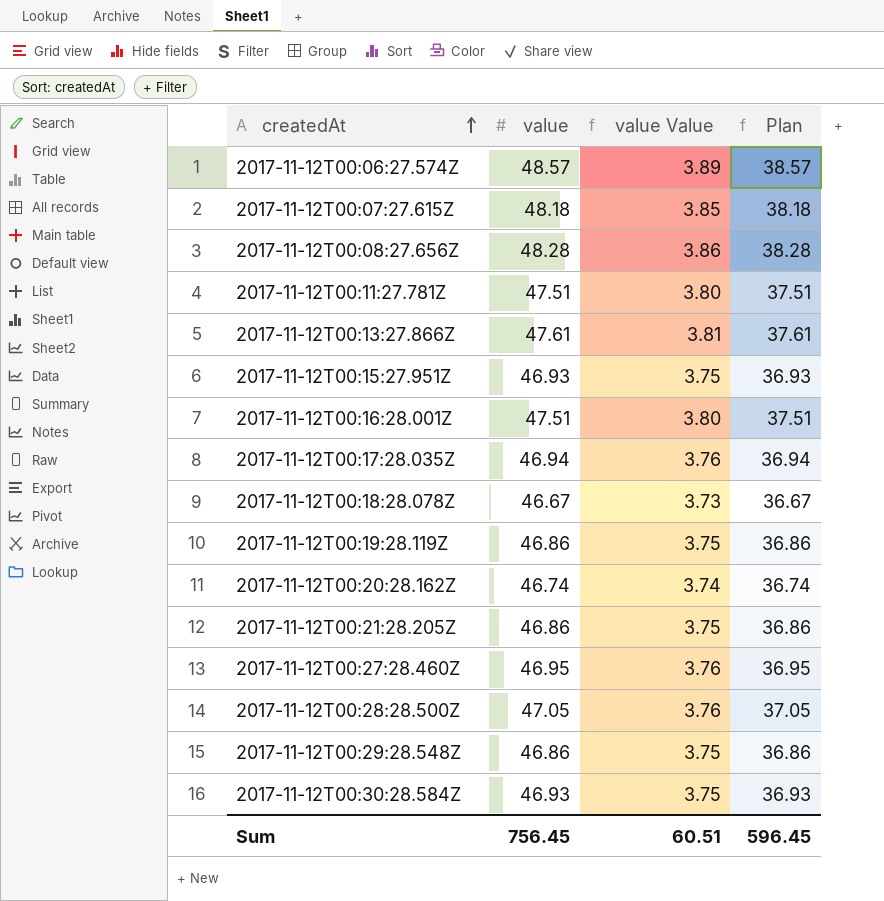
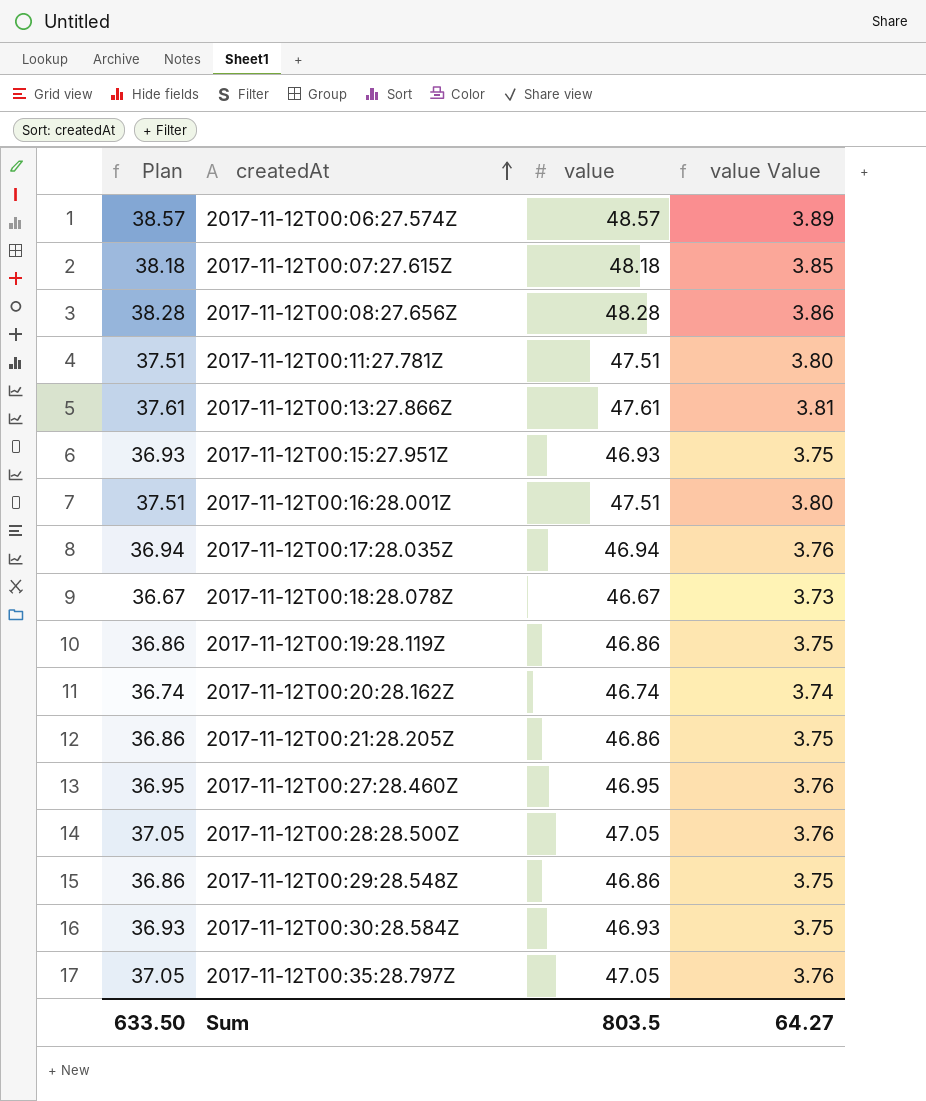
column Plan | position: 4 -> 1
row 2017-11-12T00:35:28.797Z: none -> 37.05 | 47.05 | 3.76
Sum | Plan: 596.45 -> 633.50
Sum | value: 756.45 -> 803.5
Sum | value Value: 60.51 -> 64.27

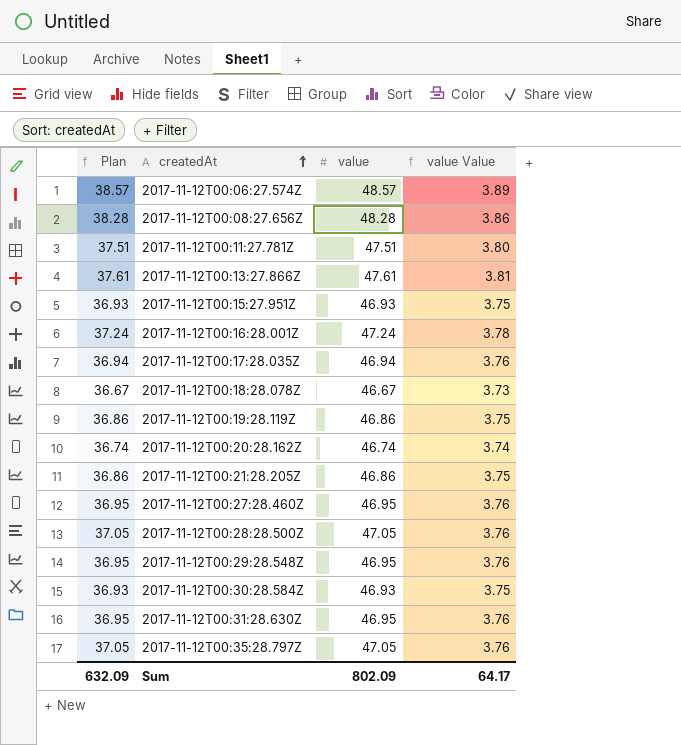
row 2017-11-12T00:07:27.615Z: 38.18 | 48.18 | 3.85 -> none
2017-11-12T00:16:28.001Z | Plan: 37.51 -> 37.24
2017-11-12T00:16:28.001Z | value: 47.51 -> 47.24
2017-11-12T00:16:28.001Z | value Value: 3.80 -> 3.78
2017-11-12T00:29:28.548Z | Plan: 36.86 -> 36.95
2017-11-12T00:29:28.548Z | value: 46.86 -> 46.95
2017-11-12T00:29:28.548Z | value Value: 3.75 -> 3.76
row 2017-11-12T00:31:28.630Z: none -> 36.95 | 46.95 | 3.76
Sum | Plan: 633.50 -> 632.09
Sum | value: 803.5 -> 802.09
Sum | value Value: 64.27 -> 64.17

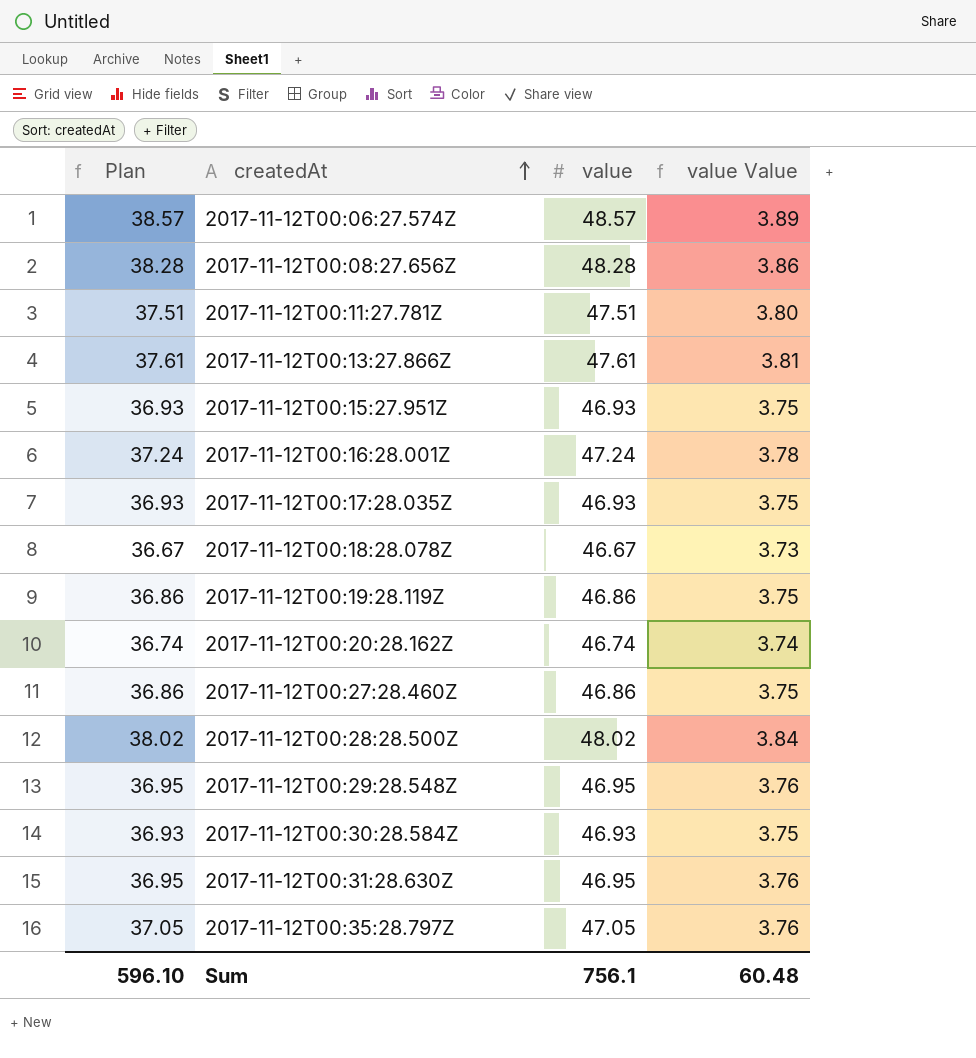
row 2017-11-12T00:21:28.205Z: 36.86 | 46.86 | 3.75 -> none
2017-11-12T00:17:28.035Z | Plan: 36.94 -> 36.93
2017-11-12T00:17:28.035Z | value: 46.94 -> 46.93
2017-11-12T00:17:28.035Z | value Value: 3.76 -> 3.75
2017-11-12T00:27:28.460Z | Plan: 36.95 -> 36.86
2017-11-12T00:27:28.460Z | value: 46.95 -> 46.86
2017-11-12T00:27:28.460Z | value Value: 3.76 -> 3.75
2017-11-12T00:28:28.500Z | Plan: 37.05 -> 38.02
2017-11-12T00:28:28.500Z | value: 47.05 -> 48.02
2017-11-12T00:28:28.500Z | value Value: 3.76 -> 3.84
Sum | Plan: 632.09 -> 596.10
Sum | value: 802.09 -> 756.1
Sum | value Value: 64.17 -> 60.48

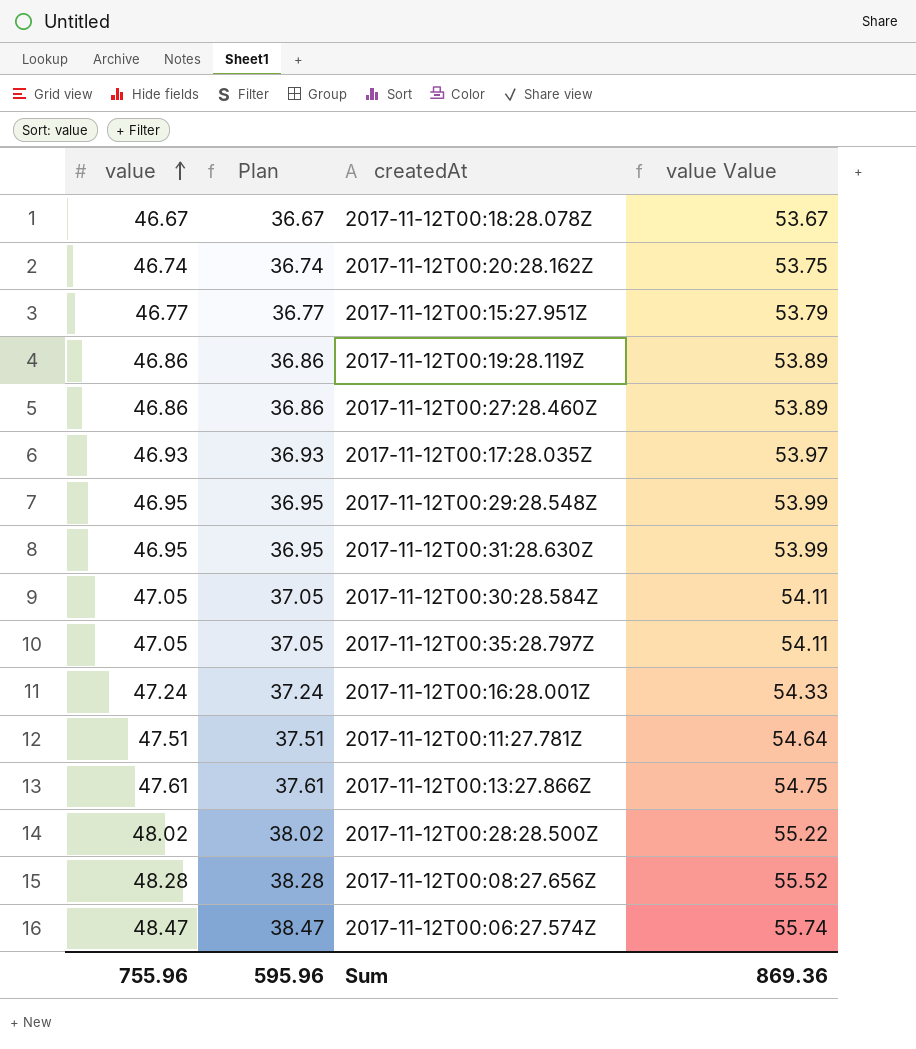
row order: createdAt ascending -> value ascending
column value | position: 3 -> 1
column value Value | formula: [value] * 0.08 -> [value] * 1.15
2017-11-12T00:15:27.951Z | value: 46.93 -> 46.77
2017-11-12T00:15:27.951Z | Plan: 36.93 -> 36.77
2017-11-12T00:30:28.584Z | value: 46.93 -> 47.05
2017-11-12T00:30:28.584Z | Plan: 36.93 -> 37.05
2017-11-12T00:06:27.574Z | value: 48.57 -> 48.47
2017-11-12T00:06:27.574Z | Plan: 38.57 -> 38.47
Sum | value: 756.1 -> 755.96
Sum | Plan: 596.10 -> 595.96
Sum | value Value: 60.48 -> 869.36

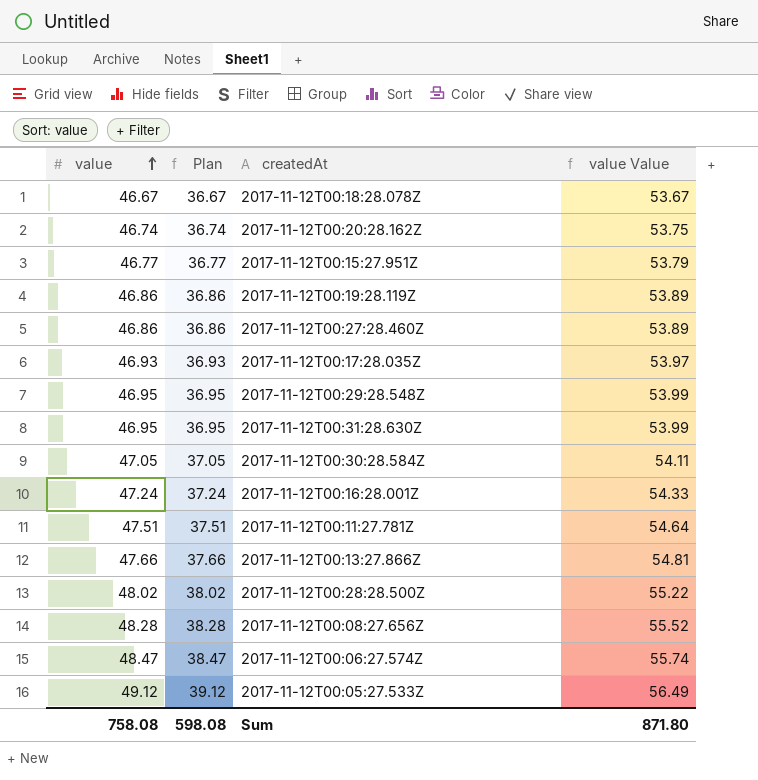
row 2017-11-12T00:35:28.797Z: 47.05 | 37.05 | 54.11 -> none
2017-11-12T00:13:27.866Z | value: 47.61 -> 47.66
2017-11-12T00:13:27.866Z | Plan: 37.61 -> 37.66
2017-11-12T00:13:27.866Z | value Value: 54.75 -> 54.81
row 2017-11-12T00:05:27.533Z: none -> 49.12 | 39.12 | 56.49
Sum | value: 755.96 -> 758.08
Sum | Plan: 595.96 -> 598.08
Sum | value Value: 869.36 -> 871.80

